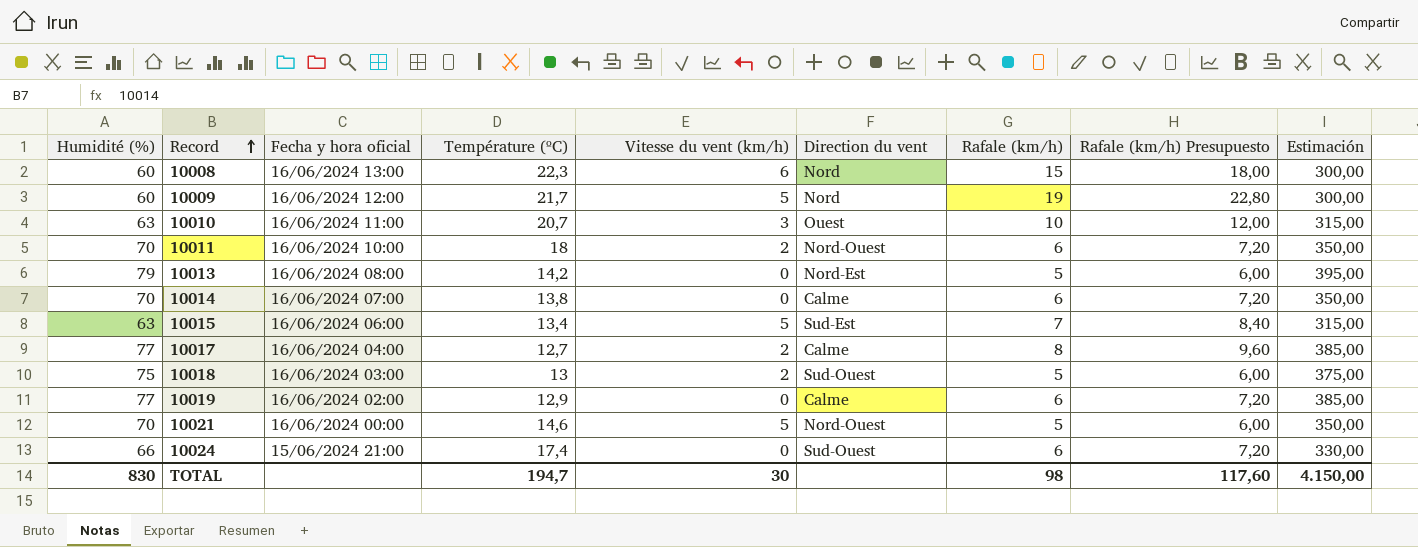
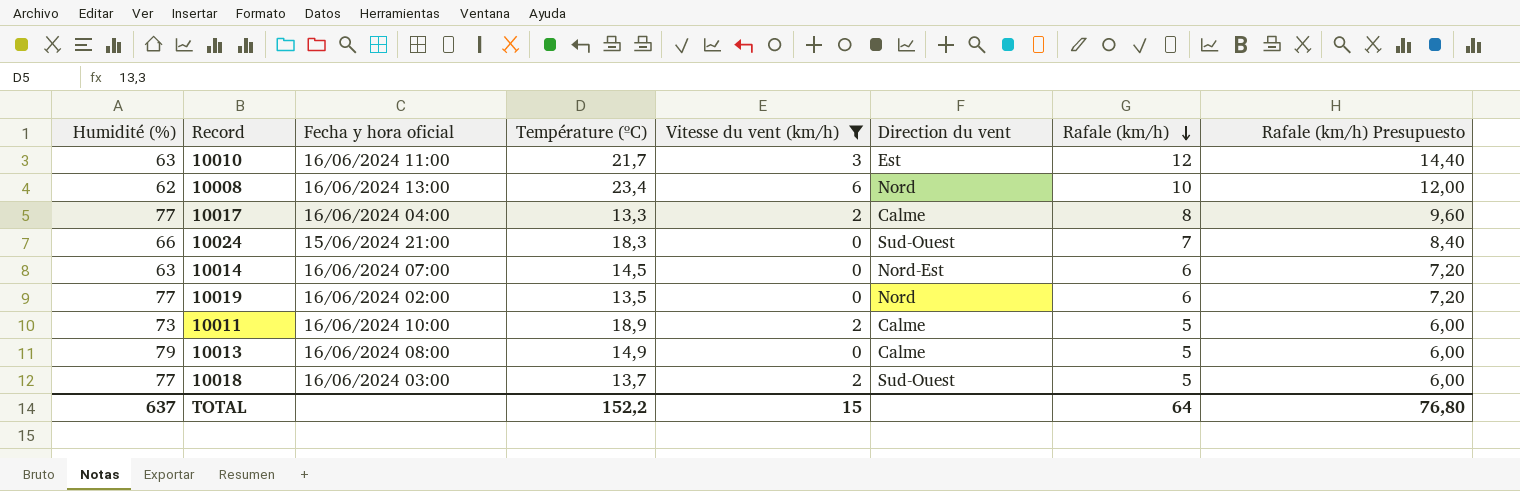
filter: none -> Vitesse du vent (km/h) != 5
row order: Record ascending -> Rafale (km/h) descending
column Estimación | formula: [Humidité (%)] * 5 -> none
10010 | Température (ºC): 20,7 -> 21,7
10010 | Direction du vent: Ouest -> Est
10010 | Rafale (km/h): 10 -> 12
10010 | Rafale (km/h) Presupuesto: 12,00 -> 14,40
10008 | Humidité (%): 60 -> 62
10008 | Température (ºC): 22,3 -> 23,4
10008 | Rafale (km/h): 15 -> 10
10008 | Rafale (km/h) Presupuesto: 18,00 -> 12,00
10017 | Température (ºC): 12,7 -> 13,3
10024 | Température (ºC): 17,4 -> 18,3
10024 | Rafale (km/h): 6 -> 7
10024 | Rafale (km/h) Presupuesto: 7,20 -> 8,40
10014 | Humidité (%): 70 -> 63
10014 | Température (ºC): 13,8 -> 14,5
10014 | Direction du vent: Calme -> Nord-Est
10019 | Température (ºC): 12,9 -> 13,5
10019 | Direction du vent: Calme -> Nord
10011 | Humidité (%): 70 -> 73
10011 | Température (ºC): 18 -> 18,9
10011 | Direction du vent: Nord-Ouest -> Calme
10011 | Rafale (km/h): 6 -> 5
10011 | Rafale (km/h) Presupuesto: 7,20 -> 6,00
10013 | Température (ºC): 14,2 -> 14,9
10013 | Direction du vent: Nord-Est -> Calme
10018 | Humidité (%): 75 -> 77
10018 | Température (ºC): 13 -> 13,7
TOTAL | Humidité (%): 830 -> 637
TOTAL | Température (ºC): 194,7 -> 152,2
TOTAL | Vitesse du vent (km/h): 30 -> 15
TOTAL | Rafale (km/h): 98 -> 64
TOTAL | Rafale (km/h) Presupuesto: 117,60 -> 76,80

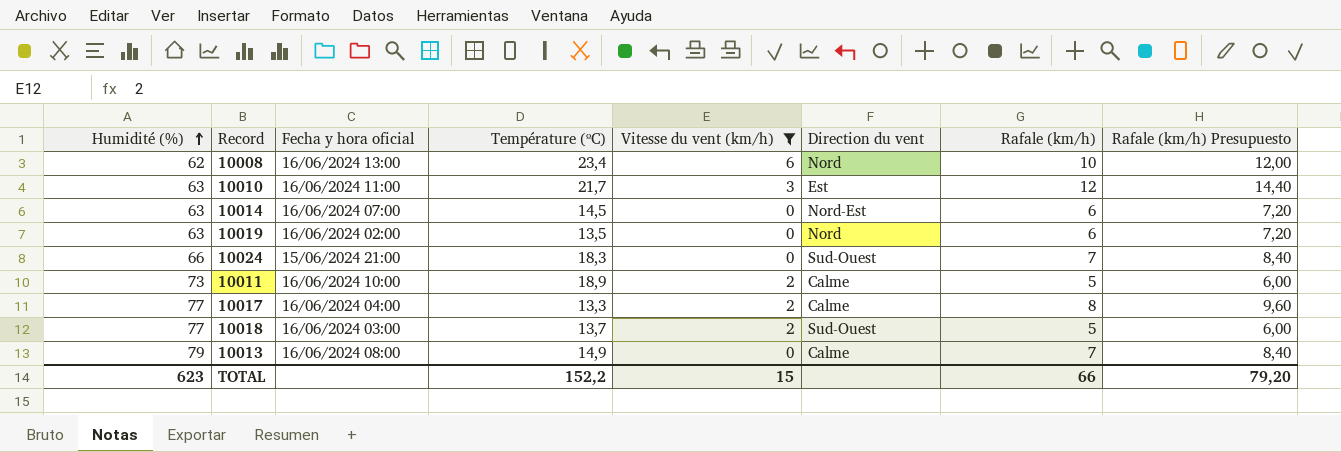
row order: Rafale (km/h) descending -> Humidité (%) ascending
10019 | Humidité (%): 77 -> 63
10013 | Rafale (km/h): 5 -> 7
10013 | Rafale (km/h) Presupuesto: 6,00 -> 8,40
TOTAL | Humidité (%): 637 -> 623
TOTAL | Rafale (km/h): 64 -> 66
TOTAL | Rafale (km/h) Presupuesto: 76,80 -> 79,20

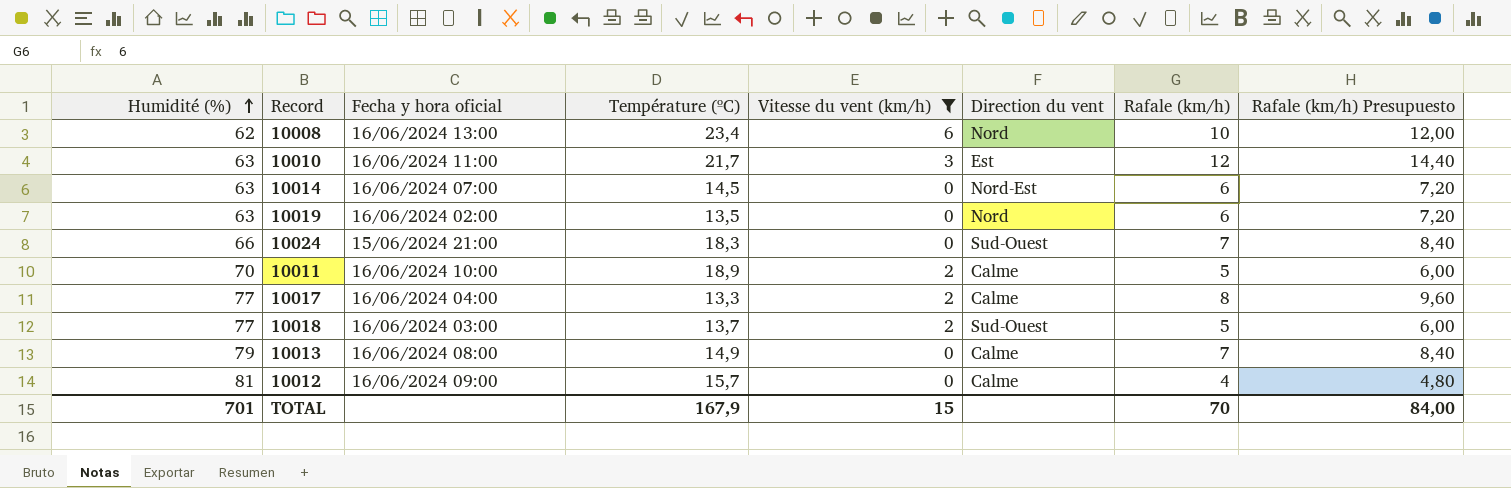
10011 | Humidité (%): 73 -> 70
row 10012: none -> 81 | 16/06/2024 09:00 | 15,7 | 0 | Calme | 4 | 4,80
TOTAL | Humidité (%): 623 -> 701
TOTAL | Température (ºC): 152,2 -> 167,9
TOTAL | Rafale (km/h): 66 -> 70
TOTAL | Rafale (km/h) Presupuesto: 79,20 -> 84,00

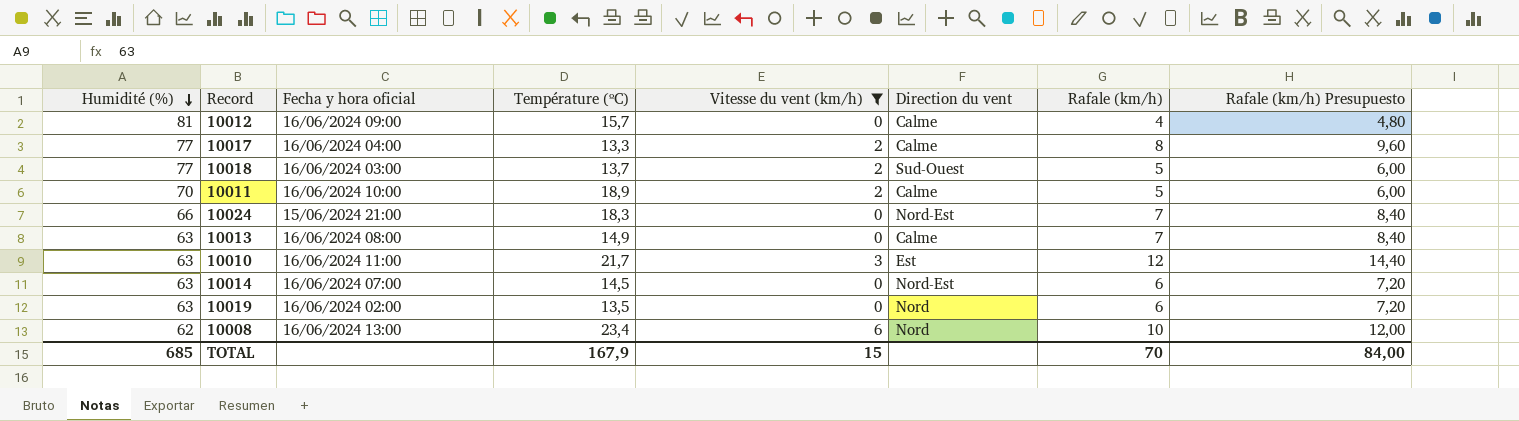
row order: Humidité (%) ascending -> Humidité (%) descending
10024 | Direction du vent: Sud-Ouest -> Nord-Est
10013 | Humidité (%): 79 -> 63
TOTAL | Humidité (%): 701 -> 685

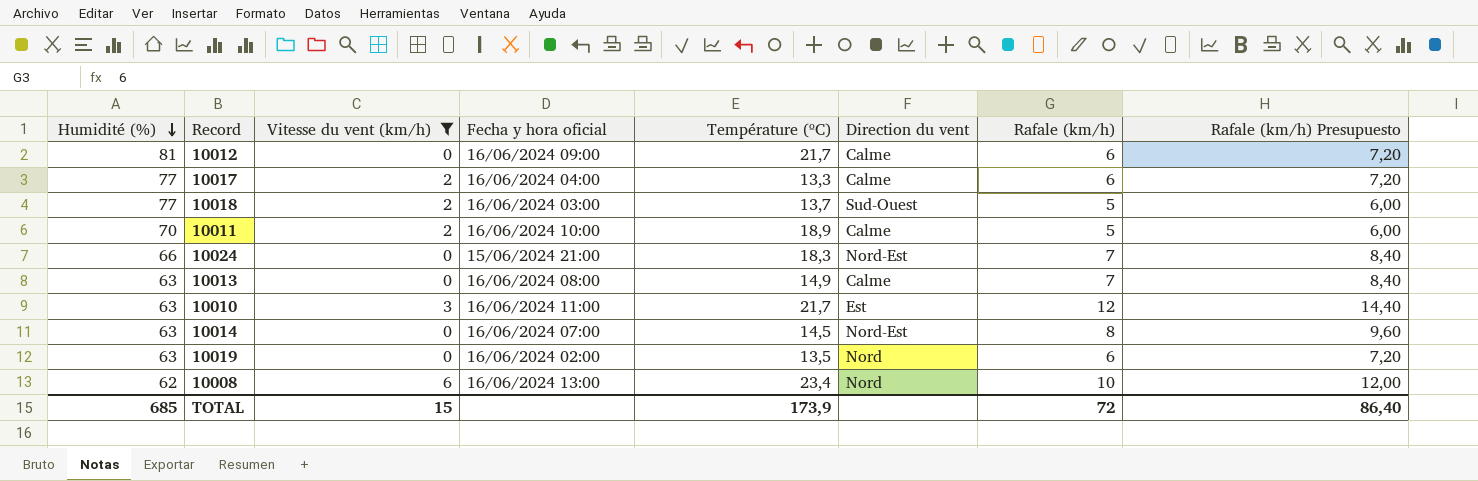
column Vitesse du vent (km/h) | position: 5 -> 3
10012 | Température (ºC): 15,7 -> 21,7
10012 | Rafale (km/h): 4 -> 6
10012 | Rafale (km/h) Presupuesto: 4,80 -> 7,20
10017 | Rafale (km/h): 8 -> 6
10017 | Rafale (km/h) Presupuesto: 9,60 -> 7,20
10014 | Rafale (km/h): 6 -> 8
10014 | Rafale (km/h) Presupuesto: 7,20 -> 9,60
TOTAL | Température (ºC): 167,9 -> 173,9
TOTAL | Rafale (km/h): 70 -> 72
TOTAL | Rafale (km/h) Presupuesto: 84,00 -> 86,40

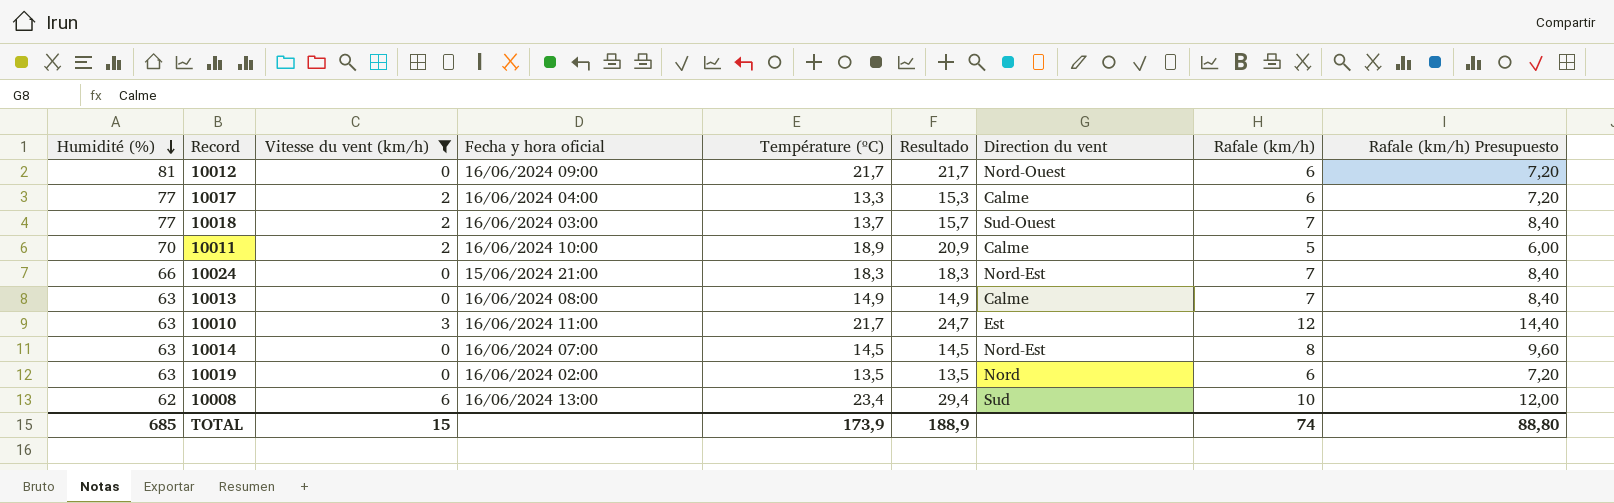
column Resultado | formula: none -> [Vitesse du vent (km/h)] + [Température (ºC)]
10012 | Direction du vent: Calme -> Nord-Ouest
10018 | Rafale (km/h): 5 -> 7
10018 | Rafale (km/h) Presupuesto: 6,00 -> 8,40
10008 | Direction du vent: Nord -> Sud
TOTAL | Rafale (km/h): 72 -> 74
TOTAL | Rafale (km/h) Presupuesto: 86,40 -> 88,80

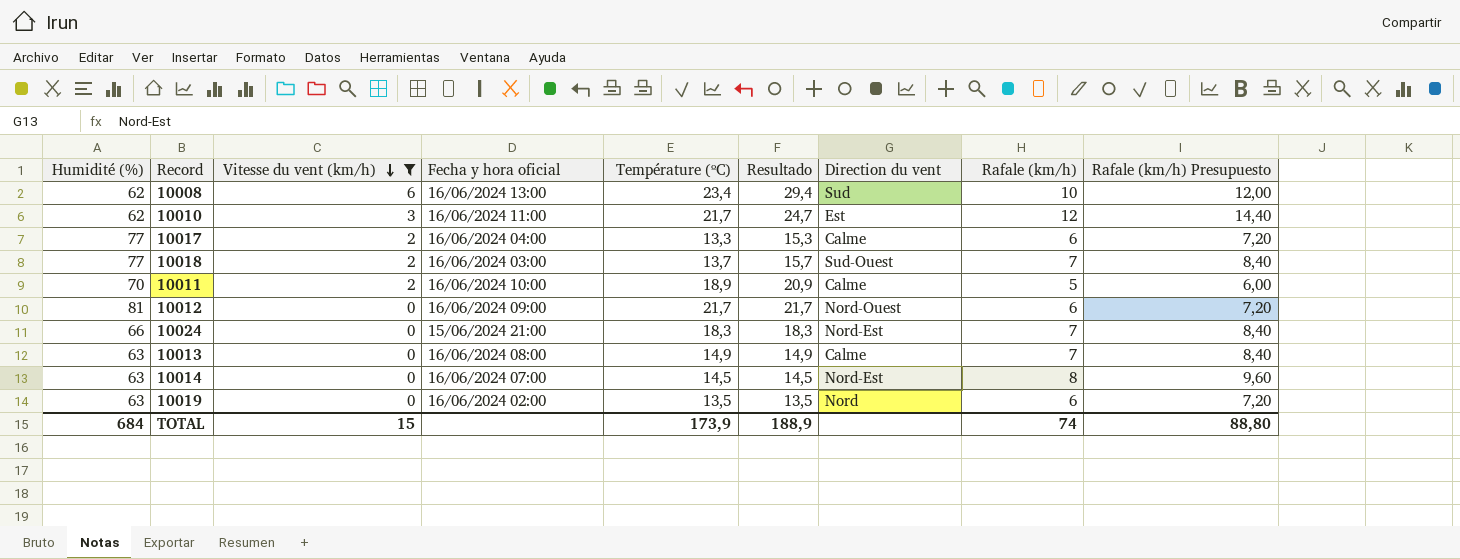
row order: Humidité (%) descending -> Vitesse du vent (km/h) descending
10010 | Humidité (%): 63 -> 62
TOTAL | Humidité (%): 685 -> 684

